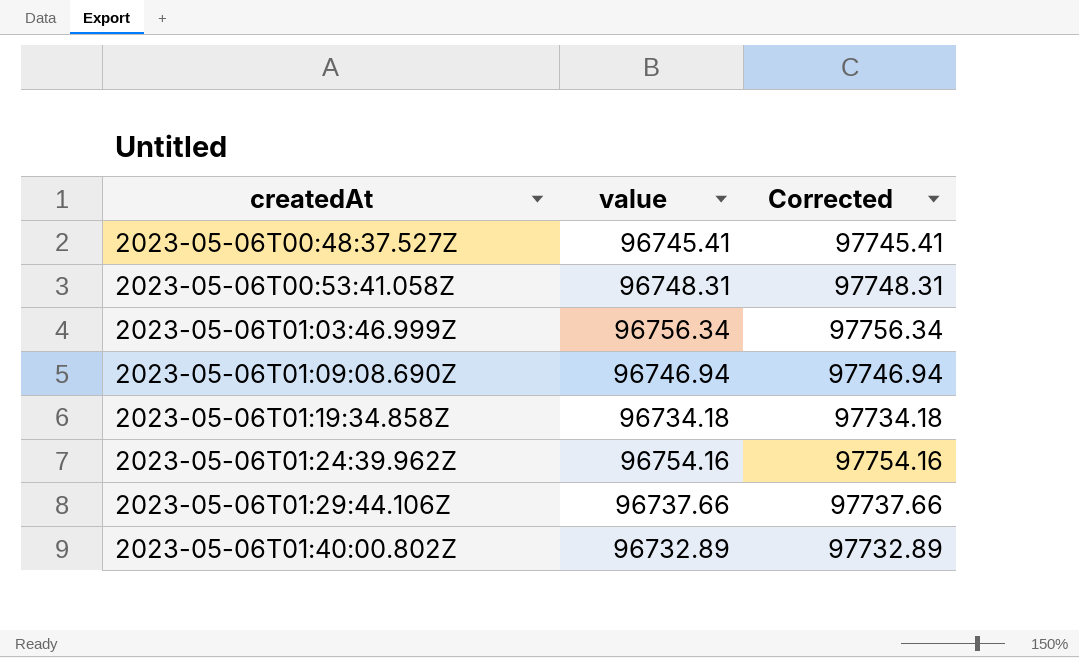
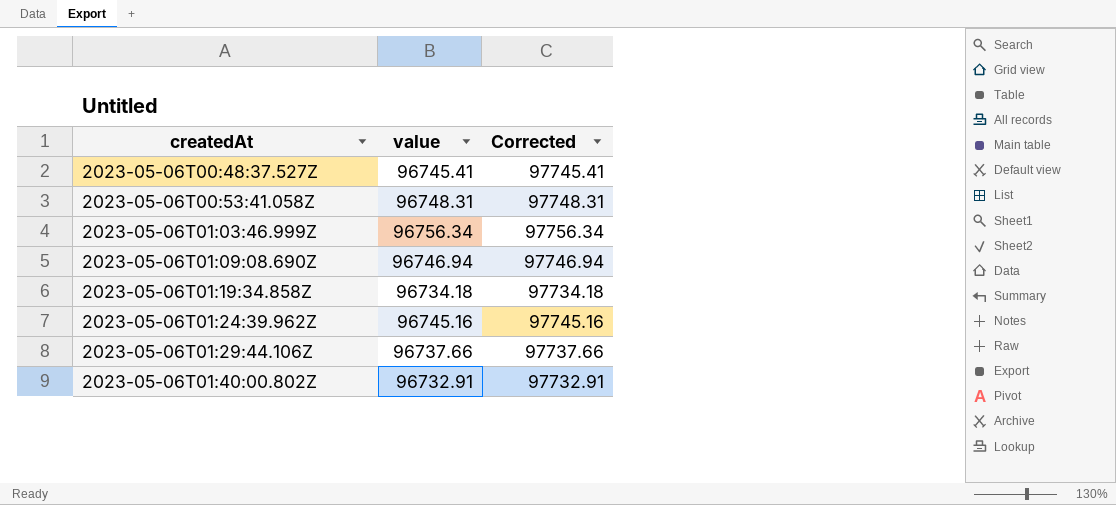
2023-05-06T01:24:39.962Z | value: 96754.16 -> 96745.16
2023-05-06T01:24:39.962Z | Corrected: 97754.16 -> 97745.16
2023-05-06T01:40:00.802Z | value: 96732.89 -> 96732.91
2023-05-06T01:40:00.802Z | Corrected: 97732.89 -> 97732.91

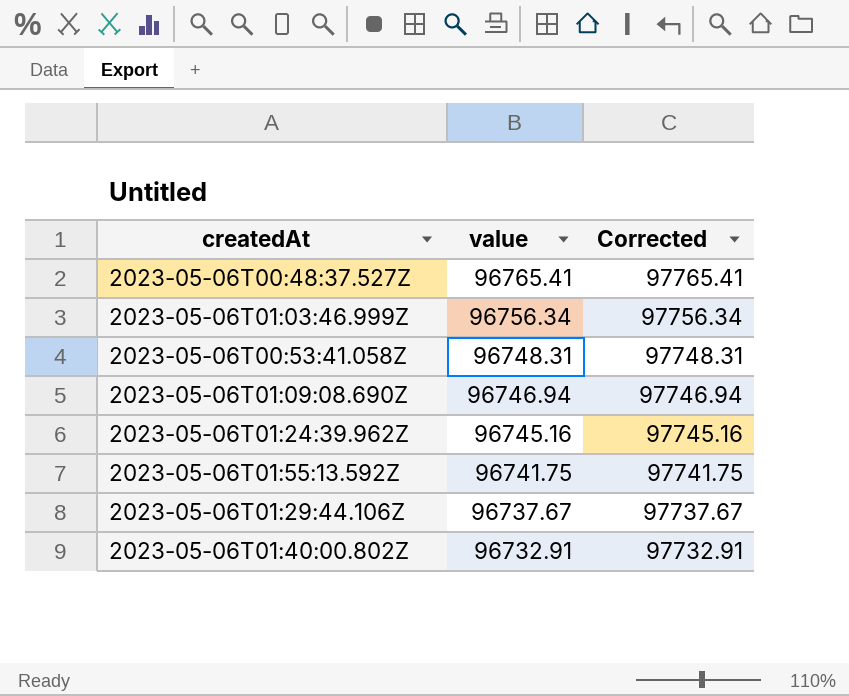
row order: createdAt ascending -> value descending
row 2023-05-06T01:19:34.858Z: 96734.18 | 97734.18 -> none
2023-05-06T00:48:37.527Z | value: 96745.41 -> 96765.41
2023-05-06T00:48:37.527Z | Corrected: 97745.41 -> 97765.41
row 2023-05-06T01:55:13.592Z: none -> 96741.75 | 97741.75
2023-05-06T01:29:44.106Z | value: 96737.66 -> 96737.67
2023-05-06T01:29:44.106Z | Corrected: 97737.66 -> 97737.67

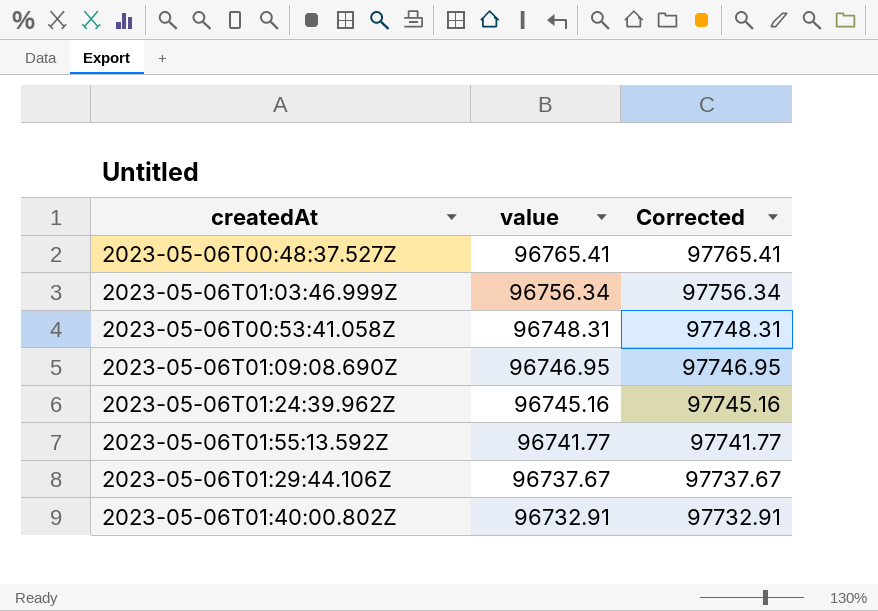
2023-05-06T01:09:08.690Z | value: 96746.94 -> 96746.95
2023-05-06T01:09:08.690Z | Corrected: 97746.94 -> 97746.95
2023-05-06T01:55:13.592Z | value: 96741.75 -> 96741.77
2023-05-06T01:55:13.592Z | Corrected: 97741.75 -> 97741.77

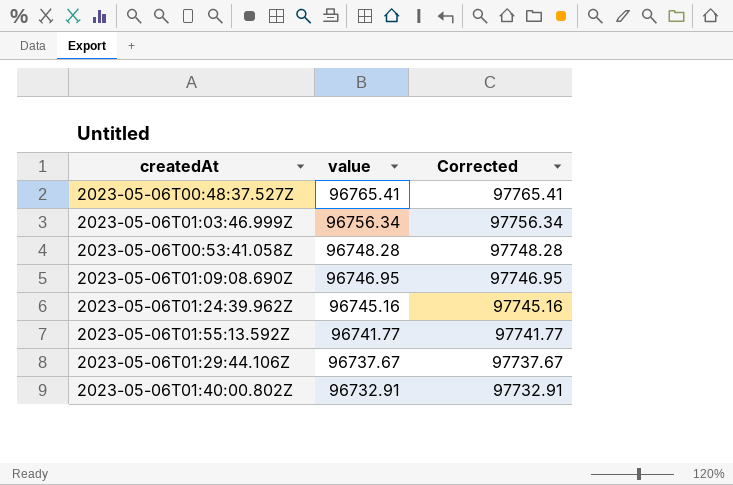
2023-05-06T00:53:41.058Z | value: 96748.31 -> 96748.28
2023-05-06T00:53:41.058Z | Corrected: 97748.31 -> 97748.28

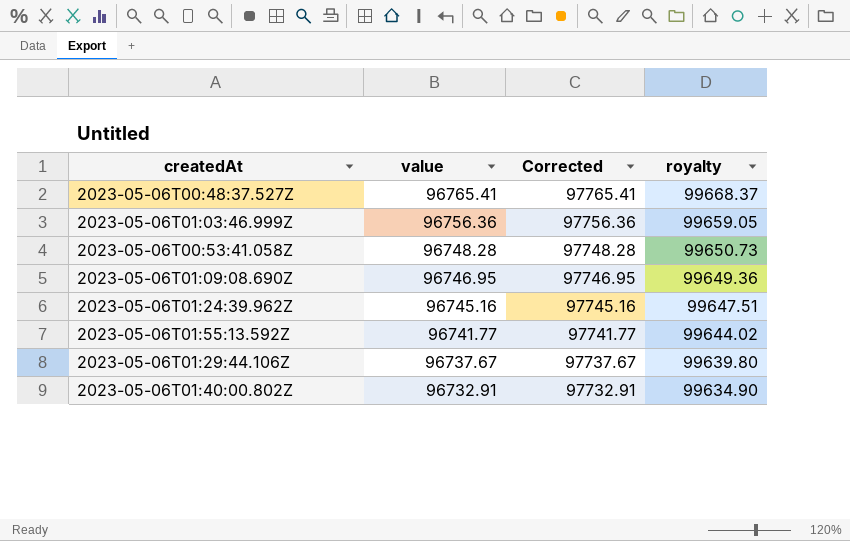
column royalty | formula: none -> [value] * 1.03
2023-05-06T01:03:46.999Z | value: 96756.34 -> 96756.36
2023-05-06T01:03:46.999Z | Corrected: 97756.34 -> 97756.36

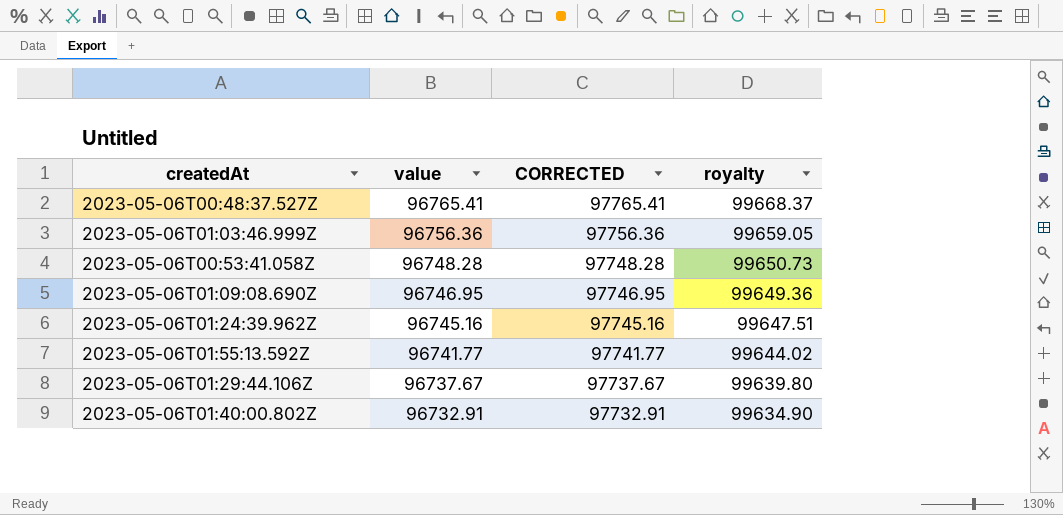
column name: Corrected -> CORRECTED

